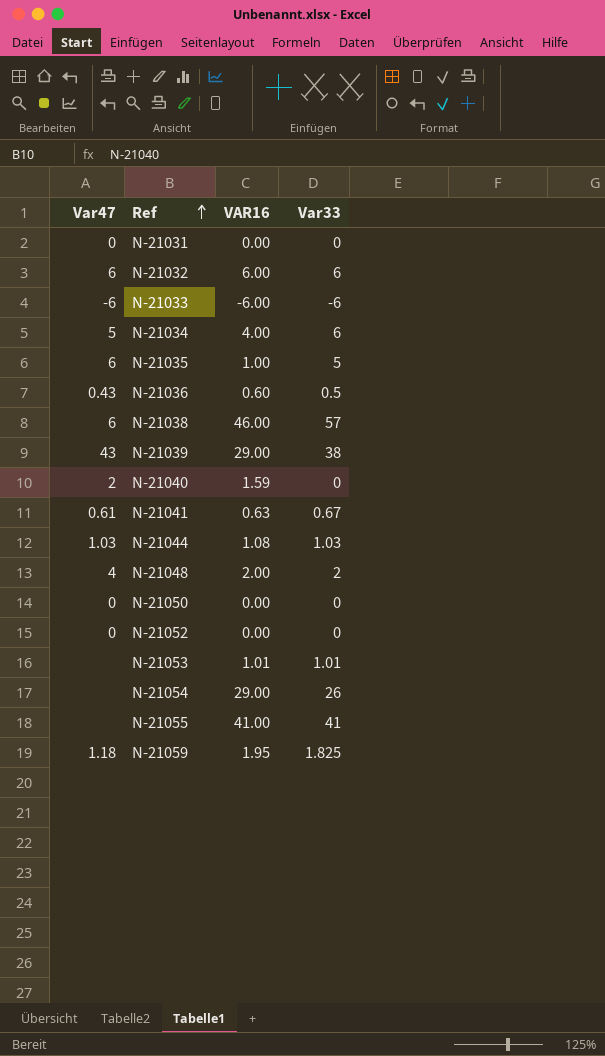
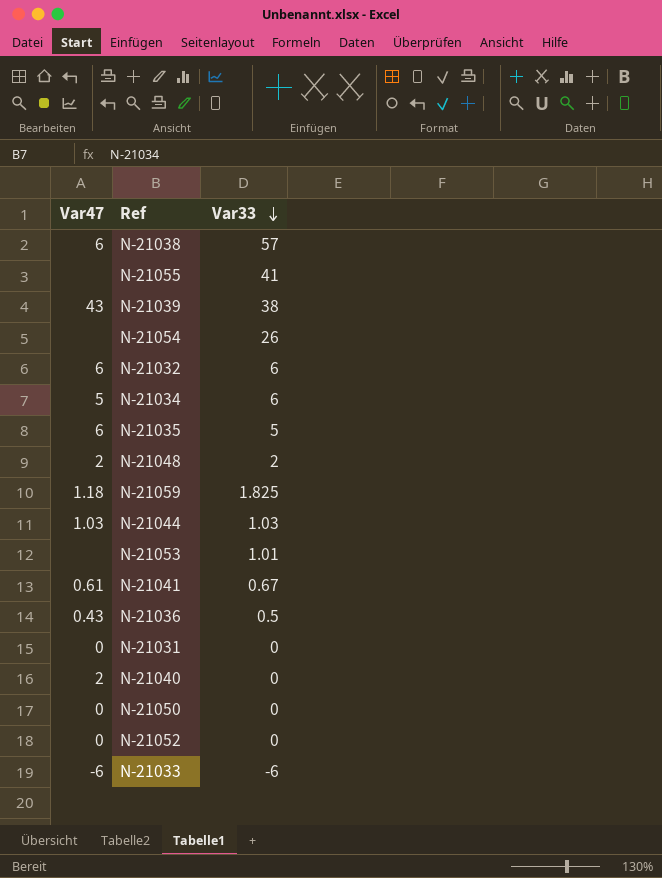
row order: Ref ascending -> Var33 descending
column VAR16 | position: 3 -> none
N-21048 | Var47: 4 -> 2

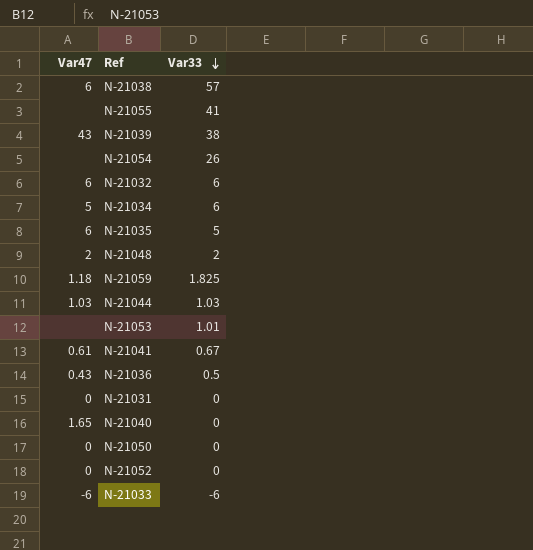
N-21040 | Var47: 2 -> 1.65

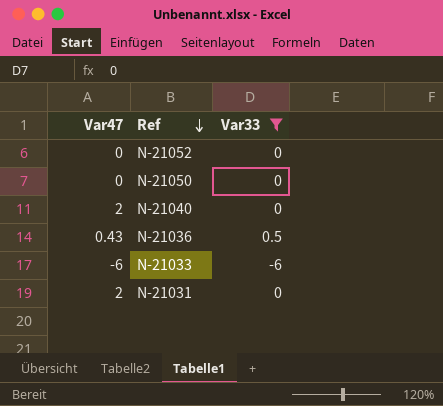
filter: none -> Var33 <= 0.5
row order: Var33 descending -> Ref descending
N-21040 | Var47: 1.65 -> 2
N-21031 | Var47: 0 -> 2

